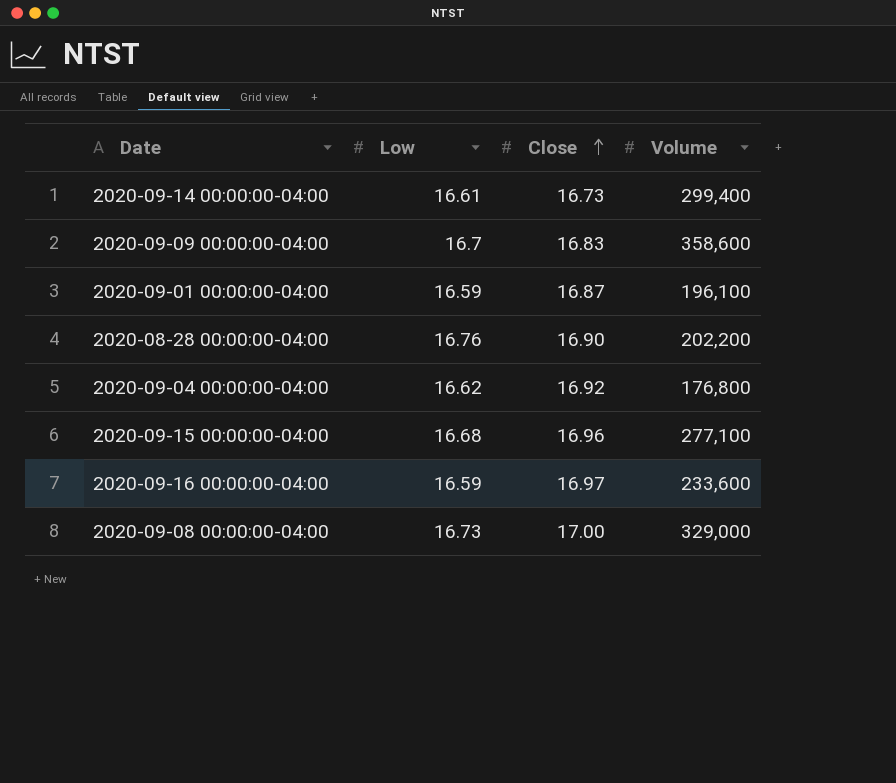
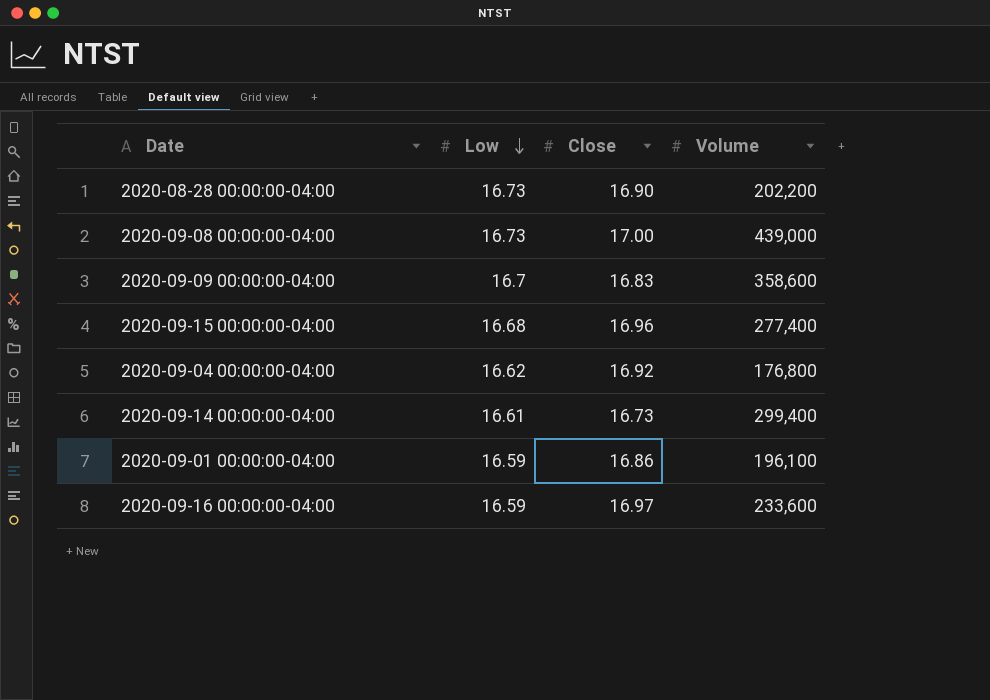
row order: Close ascending -> Low descending
2020-08-28 00:00:00-04:00 | Low: 16.76 -> 16.73
2020-09-08 00:00:00-04:00 | Volume: 329,000 -> 439,000
2020-09-15 00:00:00-04:00 | Volume: 277,100 -> 277,400
2020-09-01 00:00:00-04:00 | Close: 16.87 -> 16.86

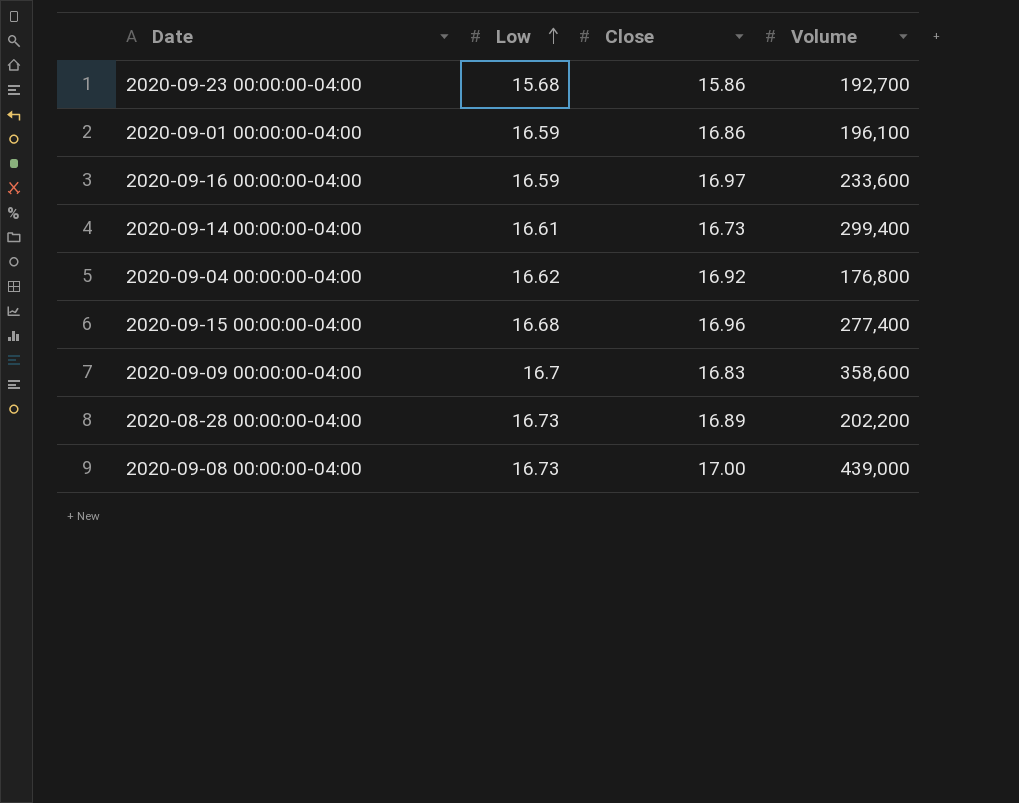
row order: Low descending -> Low ascending
row 2020-09-23 00:00:00-04:00: none -> 15.68 | 15.86 | 192,700
2020-08-28 00:00:00-04:00 | Close: 16.90 -> 16.89

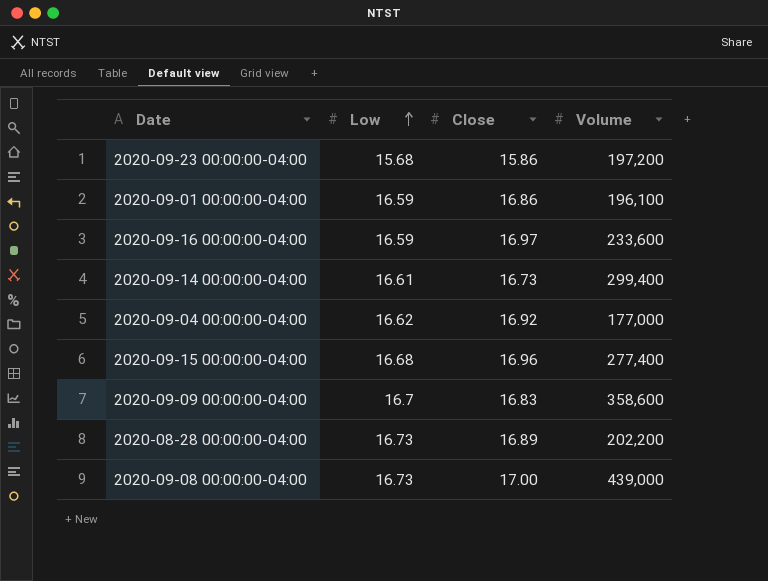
2020-09-23 00:00:00-04:00 | Volume: 192,700 -> 197,200
2020-09-04 00:00:00-04:00 | Volume: 176,800 -> 177,000

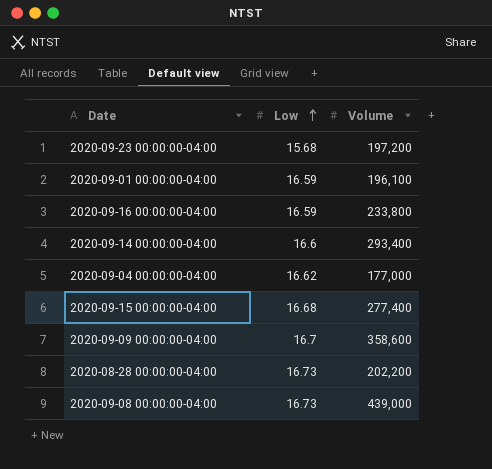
column Close | position: 3 -> none
2020-09-16 00:00:00-04:00 | Volume: 233,600 -> 233,800
2020-09-14 00:00:00-04:00 | Low: 16.61 -> 16.6
2020-09-14 00:00:00-04:00 | Volume: 299,400 -> 293,400

